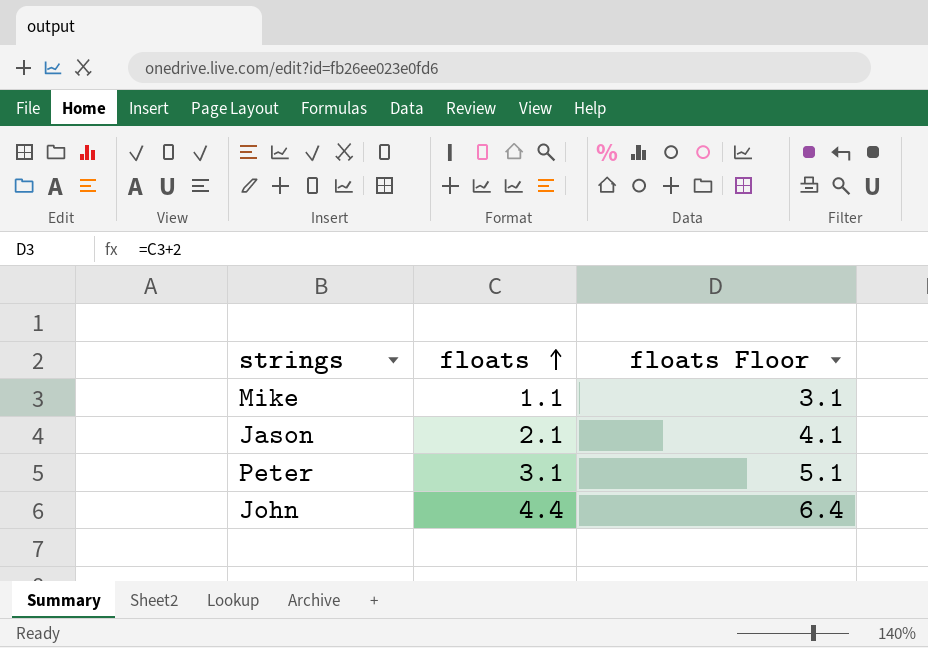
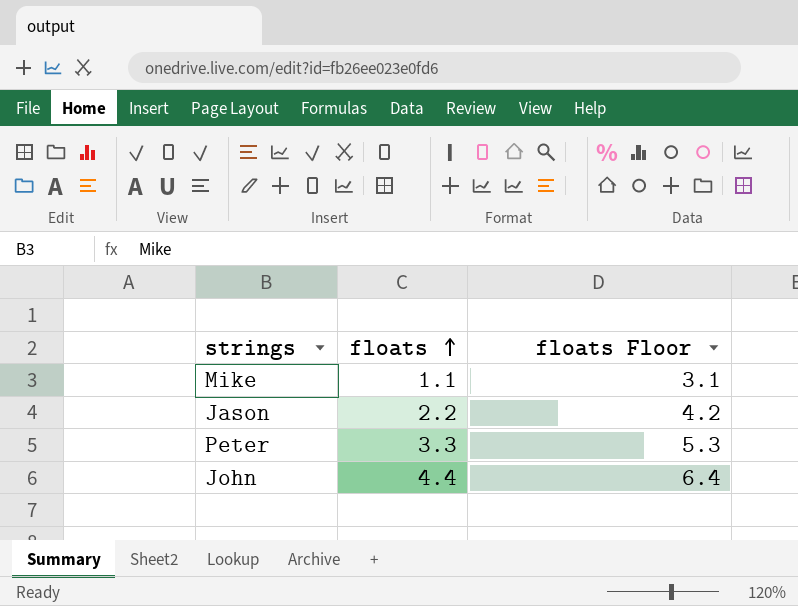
Jason | floats: 2.1 -> 2.2
Jason | floats Floor: 4.1 -> 4.2
Peter | floats: 3.1 -> 3.3
Peter | floats Floor: 5.1 -> 5.3

